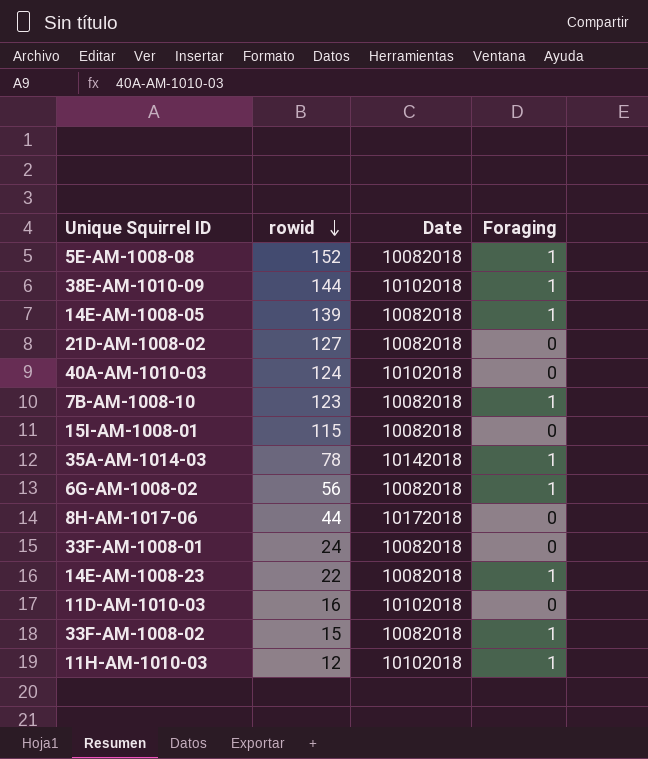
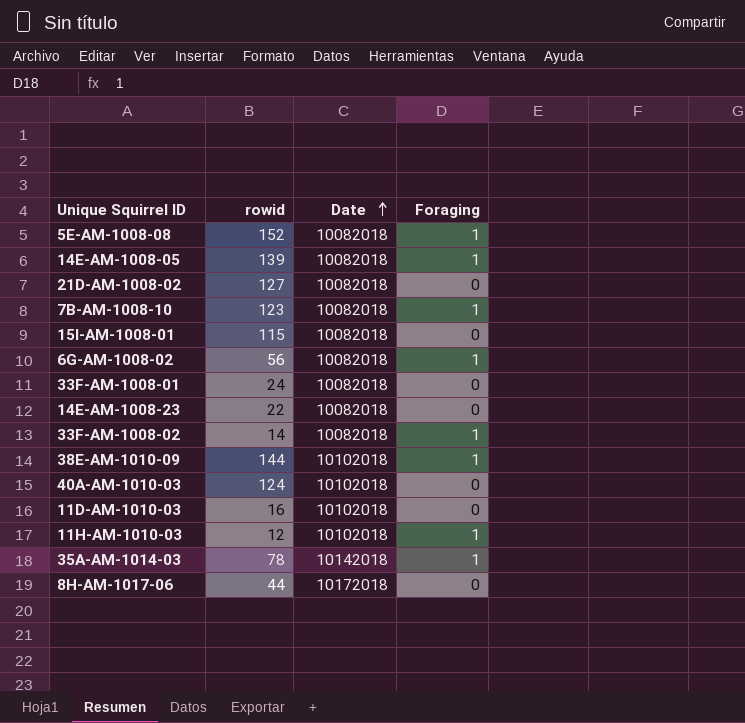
row order: rowid descending -> Date ascending
14E-AM-1008-23 | Foraging: 1 -> 0
33F-AM-1008-02 | rowid: 15 -> 14

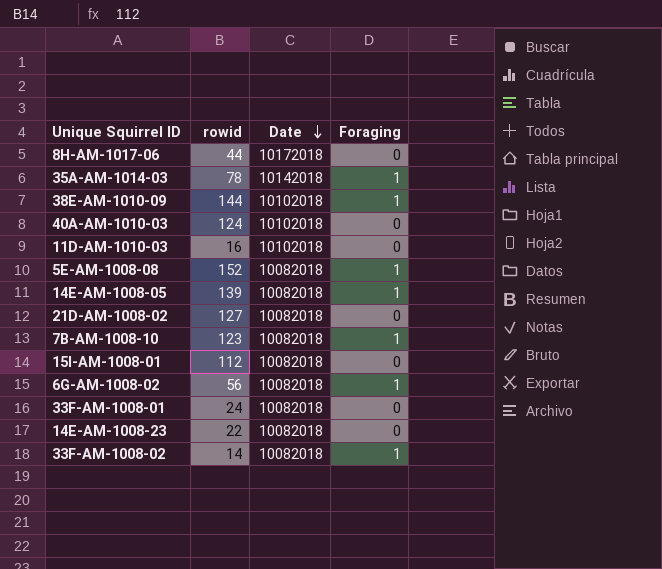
row order: Date ascending -> Date descending
row 11H-AM-1010-03: 12 | 10102018 | 1 -> none
15I-AM-1008-01 | rowid: 115 -> 112

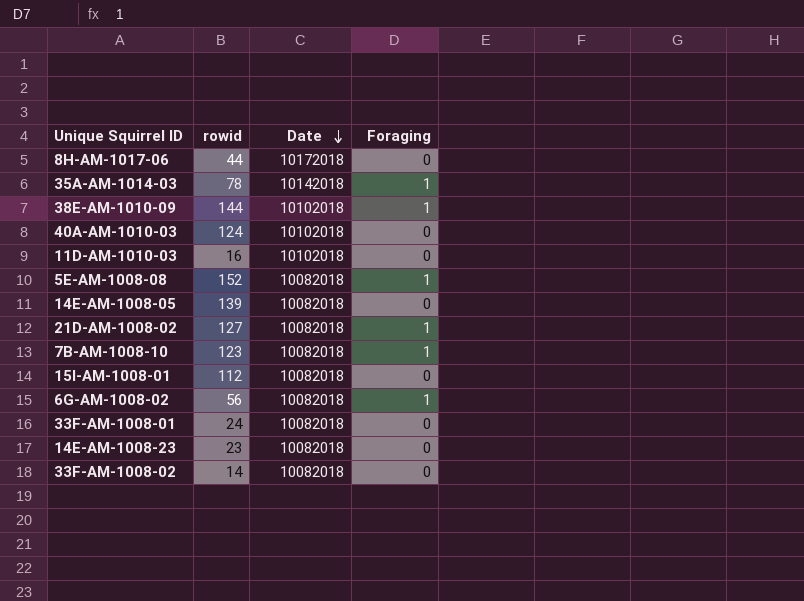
14E-AM-1008-05 | Foraging: 1 -> 0
21D-AM-1008-02 | Foraging: 0 -> 1
14E-AM-1008-23 | rowid: 22 -> 23
33F-AM-1008-02 | Foraging: 1 -> 0

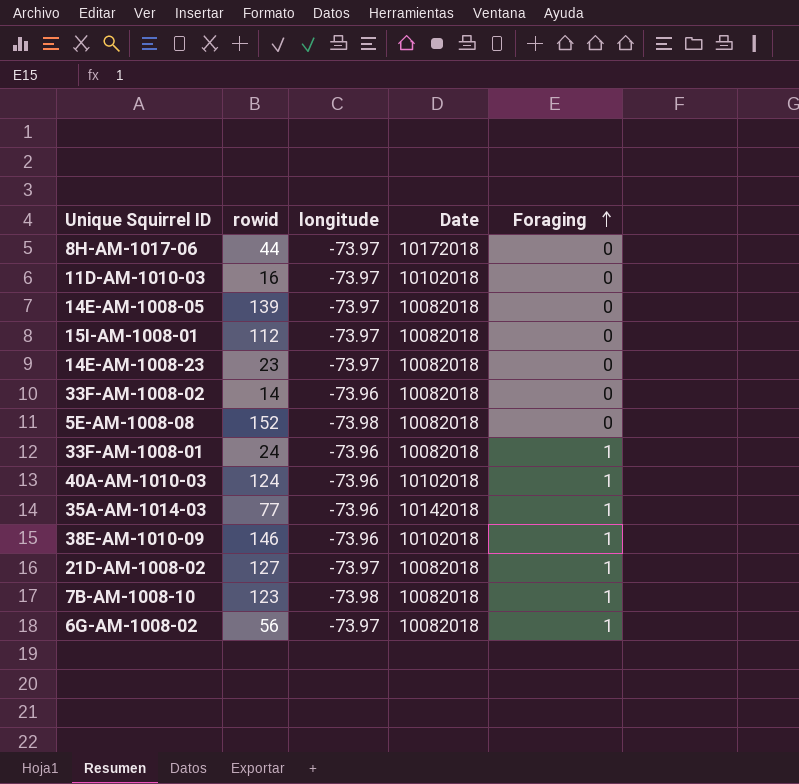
row order: Date descending -> Foraging ascending
column longitude | position: none -> 3
5E-AM-1008-08 | Foraging: 1 -> 0
33F-AM-1008-01 | Foraging: 0 -> 1
40A-AM-1010-03 | Foraging: 0 -> 1
35A-AM-1014-03 | rowid: 78 -> 77
38E-AM-1010-09 | rowid: 144 -> 146

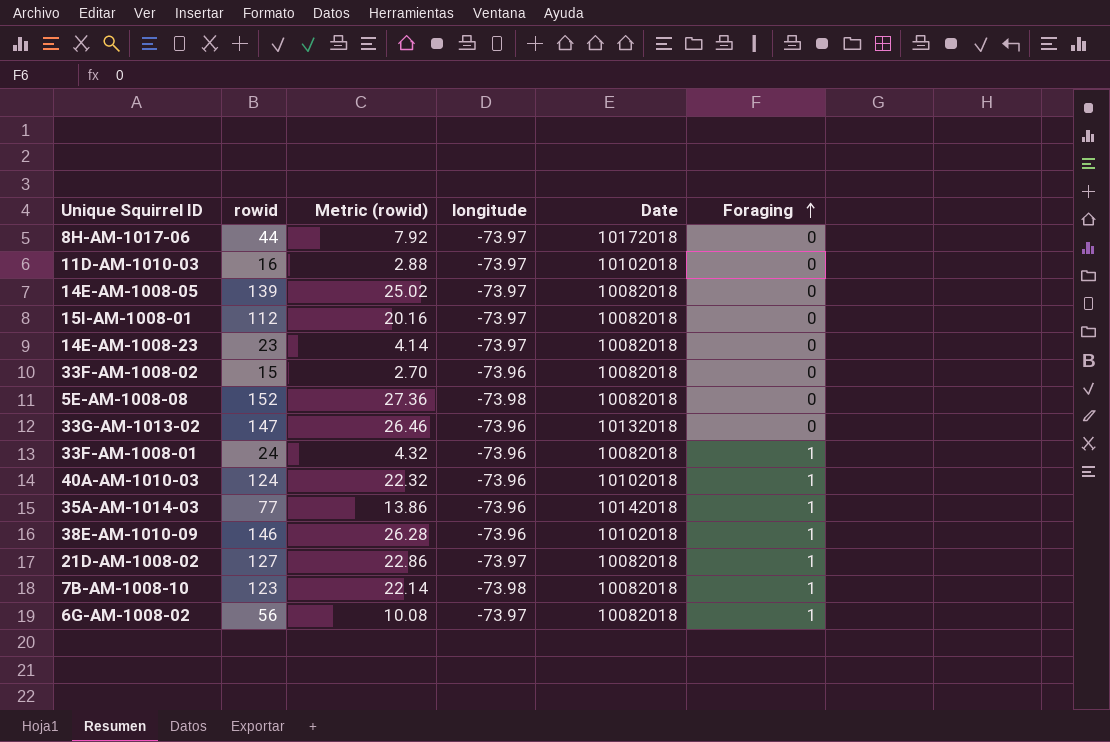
column Metric (rowid) | formula: none -> [rowid] * 0.18
33F-AM-1008-02 | rowid: 14 -> 15
row 33G-AM-1013-02: none -> 147 | 26.46 | -73.96 | 10132018 | 0

